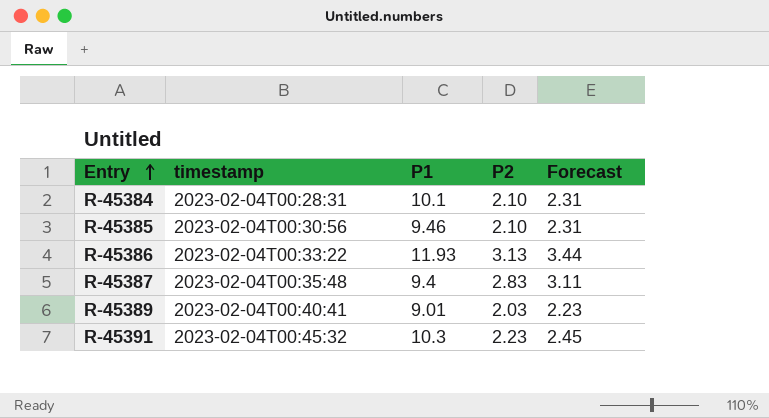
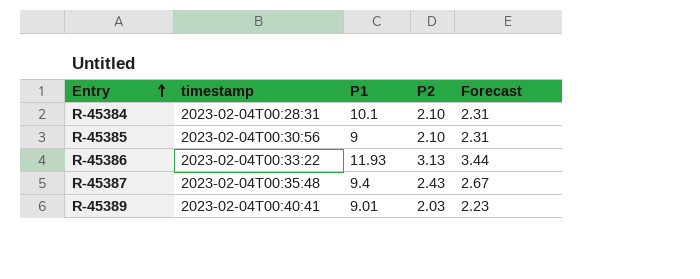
row R-45391: 2023-02-04T00:45:32 | 10.3 | 2.23 | 2.45 -> none
R-45385 | P1: 9.46 -> 9
R-45387 | P2: 2.83 -> 2.43
R-45387 | Forecast: 3.11 -> 2.67

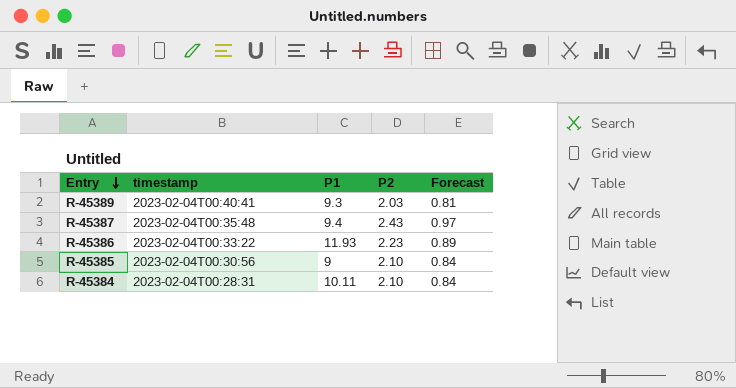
row order: Entry ascending -> Entry descending
column Forecast | formula: [P2] * 1.1 -> [P2] * 0.4
R-45389 | P1: 9.01 -> 9.3
R-45386 | P2: 3.13 -> 2.23
R-45384 | P1: 10.1 -> 10.11

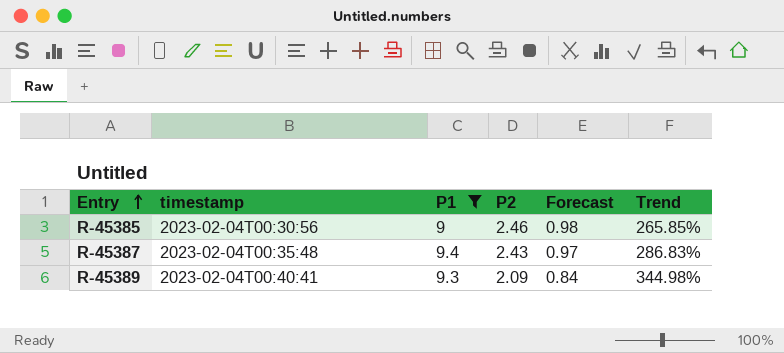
filter: none -> P1 <= 9.4
row order: Entry descending -> Entry ascending
column Trend | formula: none -> ([P1] - [P2]) / [P2]
R-45385 | P2: 2.10 -> 2.46
R-45385 | Forecast: 0.84 -> 0.98
R-45389 | P2: 2.03 -> 2.09
R-45389 | Forecast: 0.81 -> 0.84

